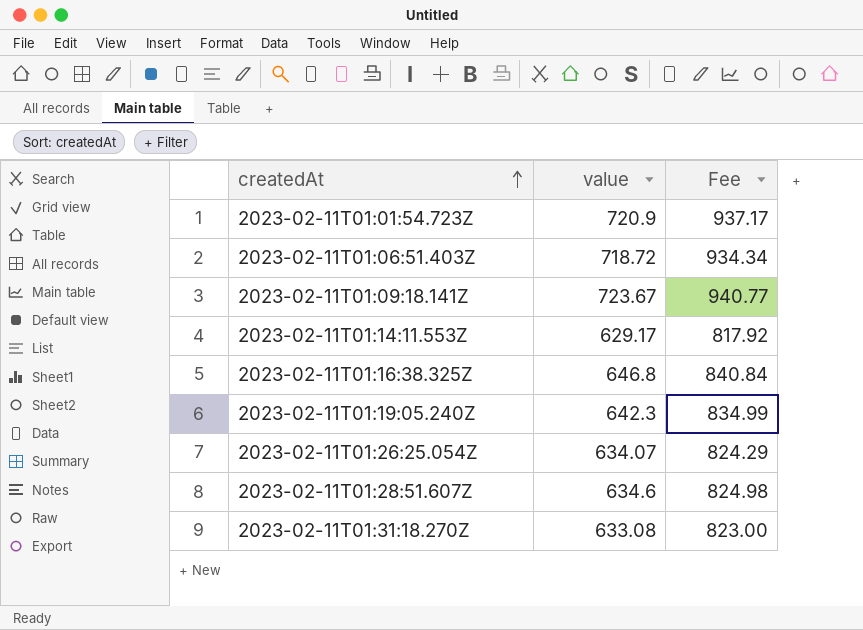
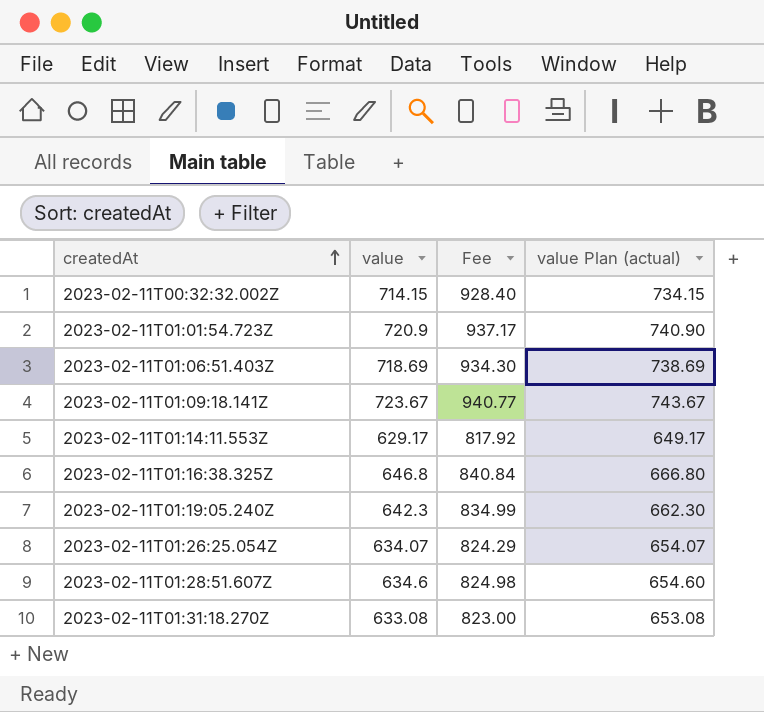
column value Plan (actual) | formula: none -> [value] + 20
row 2023-02-11T00:32:32.002Z: none -> 714.15 | 928.40 | 734.15
2023-02-11T01:06:51.403Z | value: 718.72 -> 718.69
2023-02-11T01:06:51.403Z | Fee: 934.34 -> 934.30

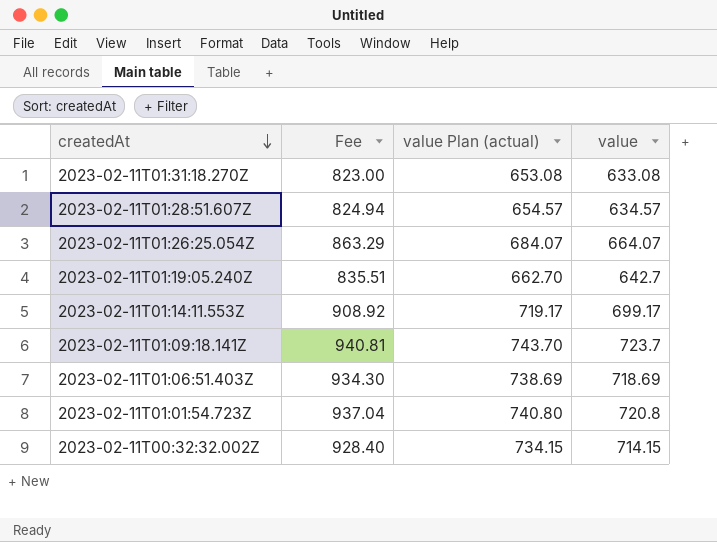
row order: createdAt ascending -> createdAt descending
column value | position: 2 -> 4
row 2023-02-11T01:16:38.325Z: 646.8 | 840.84 | 666.80 -> none
2023-02-11T01:28:51.607Z | Fee: 824.98 -> 824.94
2023-02-11T01:28:51.607Z | value Plan (actual): 654.60 -> 654.57
2023-02-11T01:28:51.607Z | value: 634.6 -> 634.57
2023-02-11T01:26:25.054Z | Fee: 824.29 -> 863.29
2023-02-11T01:26:25.054Z | value Plan (actual): 654.07 -> 684.07
2023-02-11T01:26:25.054Z | value: 634.07 -> 664.07
2023-02-11T01:19:05.240Z | Fee: 834.99 -> 835.51
2023-02-11T01:19:05.240Z | value Plan (actual): 662.30 -> 662.70
2023-02-11T01:19:05.240Z | value: 642.3 -> 642.7
2023-02-11T01:14:11.553Z | Fee: 817.92 -> 908.92
2023-02-11T01:14:11.553Z | value Plan (actual): 649.17 -> 719.17
2023-02-11T01:14:11.553Z | value: 629.17 -> 699.17
2023-02-11T01:09:18.141Z | Fee: 940.77 -> 940.81
2023-02-11T01:09:18.141Z | value Plan (actual): 743.67 -> 743.70
2023-02-11T01:09:18.141Z | value: 723.67 -> 723.7
2023-02-11T01:01:54.723Z | Fee: 937.17 -> 937.04
2023-02-11T01:01:54.723Z | value Plan (actual): 740.90 -> 740.80
2023-02-11T01:01:54.723Z | value: 720.9 -> 720.8

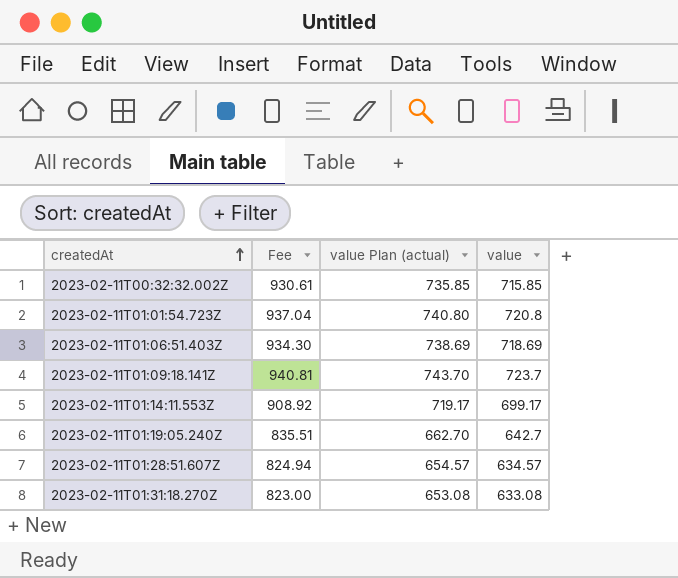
row order: createdAt descending -> createdAt ascending
row 2023-02-11T01:26:25.054Z: 863.29 | 684.07 | 664.07 -> none
2023-02-11T00:32:32.002Z | Fee: 928.40 -> 930.61
2023-02-11T00:32:32.002Z | value Plan (actual): 734.15 -> 735.85
2023-02-11T00:32:32.002Z | value: 714.15 -> 715.85

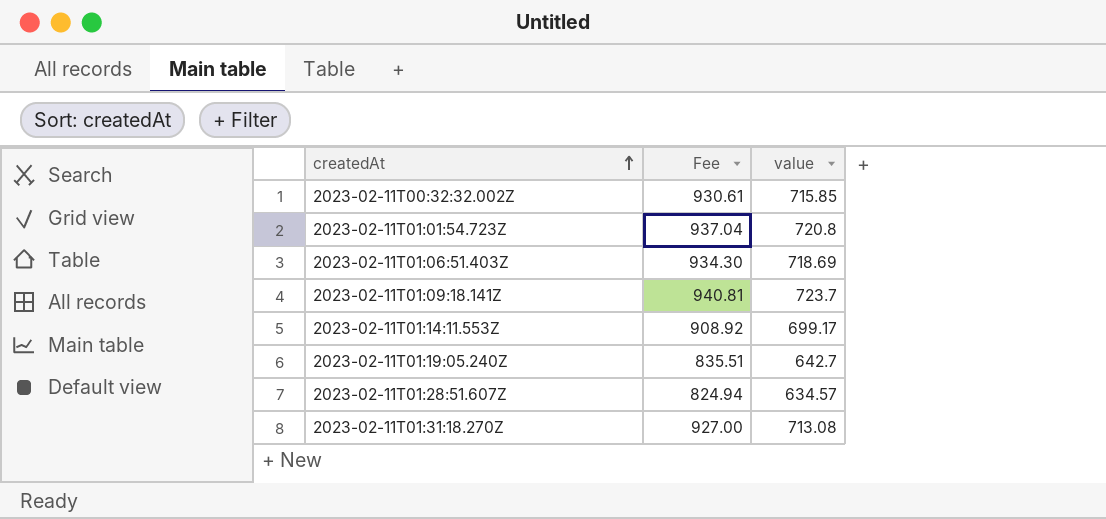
column value Plan (actual) | formula: [value] + 20 -> none
2023-02-11T01:31:18.270Z | Fee: 823.00 -> 927.00
2023-02-11T01:31:18.270Z | value: 633.08 -> 713.08

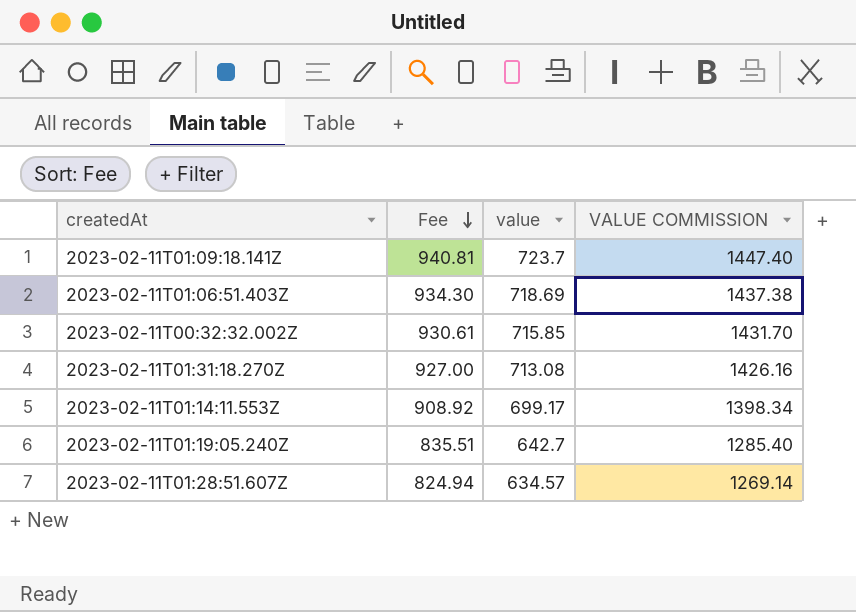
row order: createdAt ascending -> Fee descending
column VALUE COMMISSION | formula: none -> [value] * 2
row 2023-02-11T01:01:54.723Z: 937.04 | 720.8 -> none

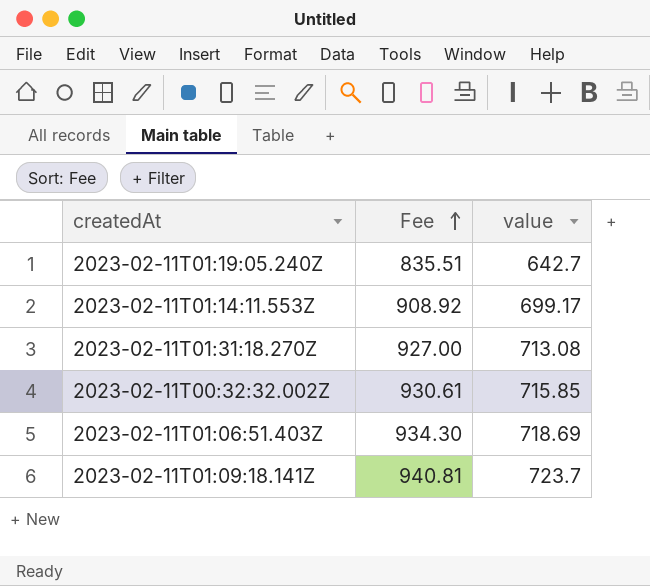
row order: Fee descending -> Fee ascending
column VALUE COMMISSION | formula: [value] * 2 -> none
row 2023-02-11T01:28:51.607Z: 824.94 | 634.57 | 1269.14 -> none

